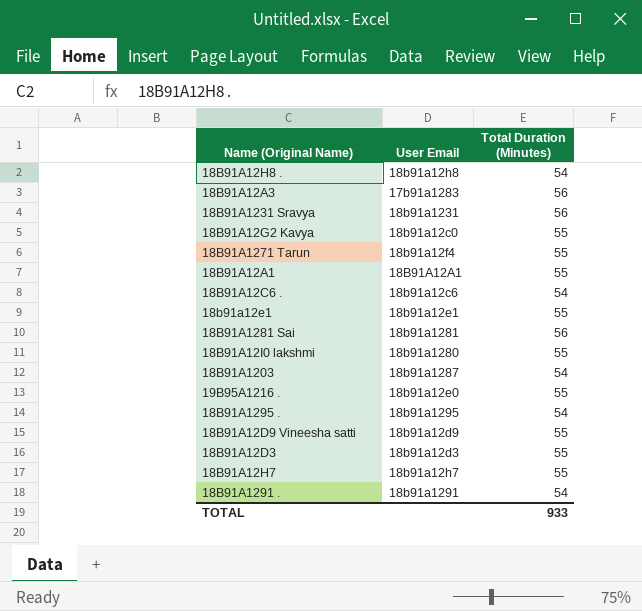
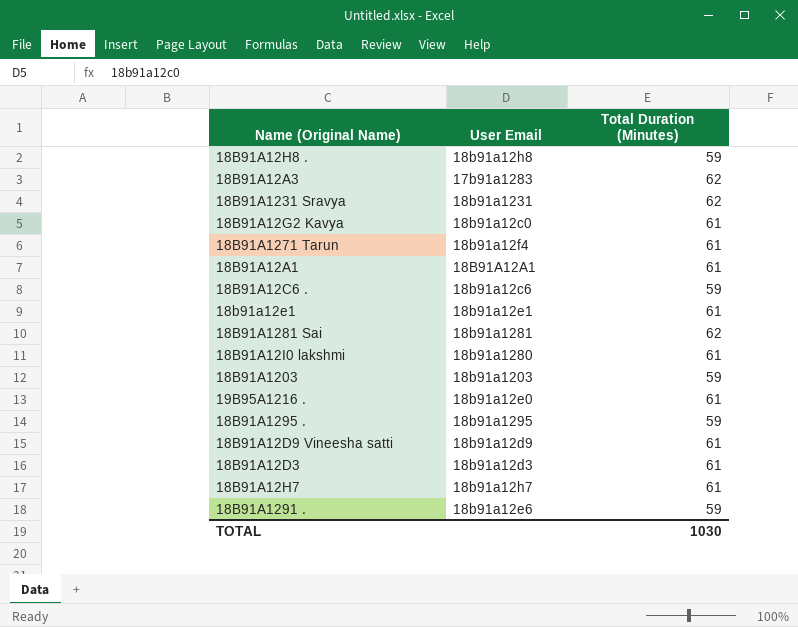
18B91A12H8 . | Total Duration (Minutes): 54 -> 59
18B91A12A3 | Total Duration (Minutes): 56 -> 62
18B91A1231 Sravya | Total Duration (Minutes): 56 -> 62
18B91A12G2 Kavya | Total Duration (Minutes): 55 -> 61
18B91A1271 Tarun | Total Duration (Minutes): 55 -> 61
18B91A12A1 | Total Duration (Minutes): 55 -> 61
18B91A12C6 . | Total Duration (Minutes): 54 -> 59
18b91a12e1 | Total Duration (Minutes): 55 -> 61
18B91A1281 Sai | Total Duration (Minutes): 56 -> 62
18B91A12I0 lakshmi | Total Duration (Minutes): 55 -> 61
18B91A1203 | User Email: 18b91a1287 -> 18b91a1203
18B91A1203 | Total Duration (Minutes): 54 -> 59
19B95A1216 . | Total Duration (Minutes): 55 -> 61
18B91A1295 . | Total Duration (Minutes): 54 -> 59
18B91A12D9 Vineesha satti | Total Duration (Minutes): 55 -> 61
18B91A12D3 | Total Duration (Minutes): 55 -> 61
18B91A12H7 | Total Duration (Minutes): 55 -> 61
18B91A1291 . | User Email: 18b91a1291 -> 18b91a12e6
18B91A1291 . | Total Duration (Minutes): 54 -> 59
TOTAL | Total Duration (Minutes): 933 -> 1030

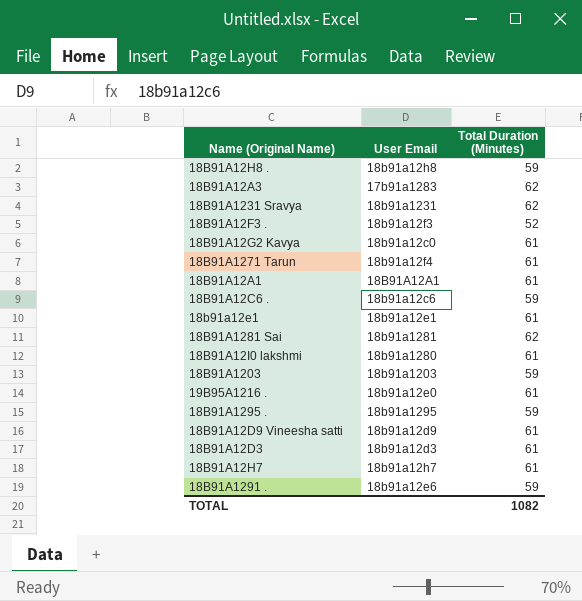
row 18B91A12F3 .: none -> 18b91a12f3 | 52
TOTAL | Total Duration (Minutes): 1030 -> 1082

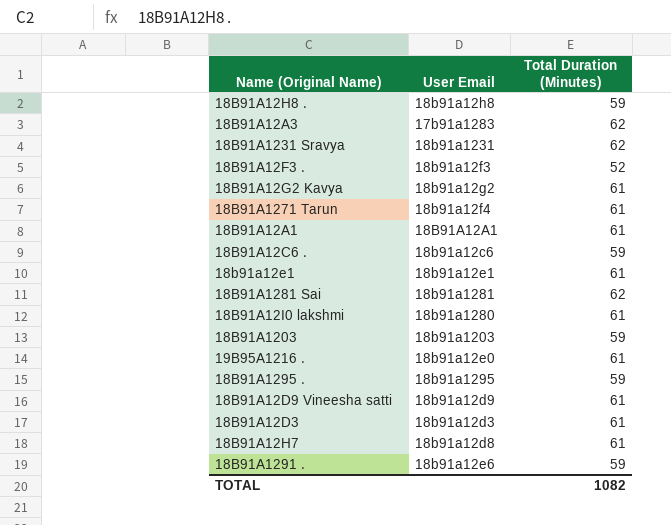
18B91A12G2 Kavya | User Email: 18b91a12c0 -> 18b91a12g2
18B91A12H7 | User Email: 18b91a12h7 -> 18b91a12d8

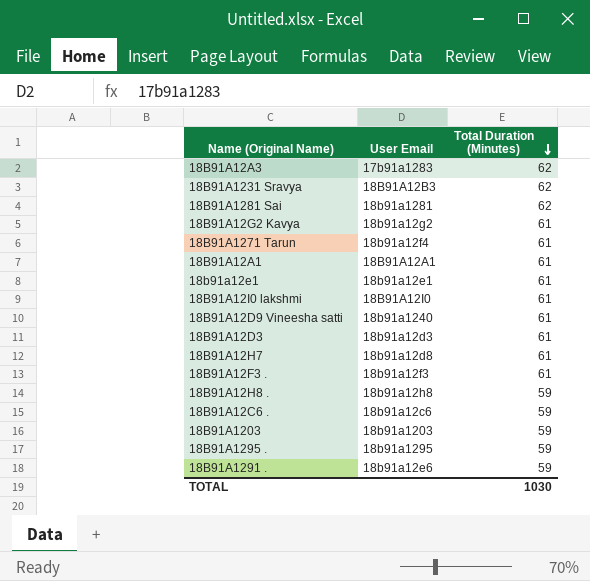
row order: none -> Total Duration (Minutes) descending
row 19B95A1216 .: 18b91a12e0 | 61 -> none
18B91A1231 Sravya | User Email: 18b91a1231 -> 18B91A12B3
18B91A12I0 lakshmi | User Email: 18b91a1280 -> 18B91A12I0
18B91A12D9 Vineesha satti | User Email: 18b91a12d9 -> 18b91a1240
18B91A12F3 . | Total Duration (Minutes): 52 -> 61
TOTAL | Total Duration (Minutes): 1082 -> 1030

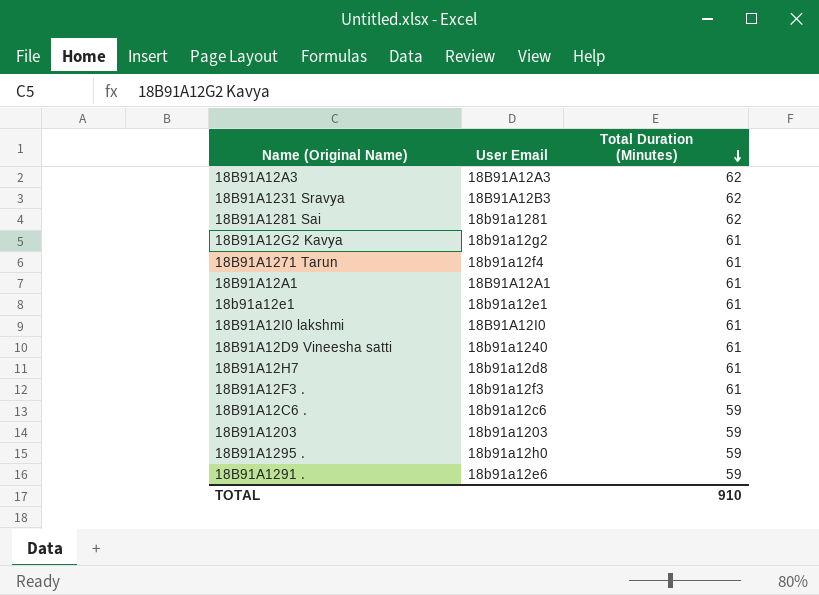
row 18B91A12D3: 18b91a12d3 | 61 -> none
row 18B91A12H8 .: 18b91a12h8 | 59 -> none
18B91A12A3 | User Email: 17b91a1283 -> 18B91A12A3
18B91A1295 . | User Email: 18b91a1295 -> 18b91a12h0
TOTAL | Total Duration (Minutes): 1030 -> 910

